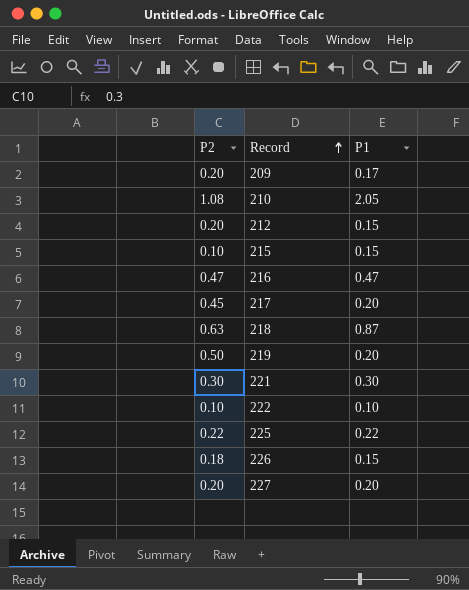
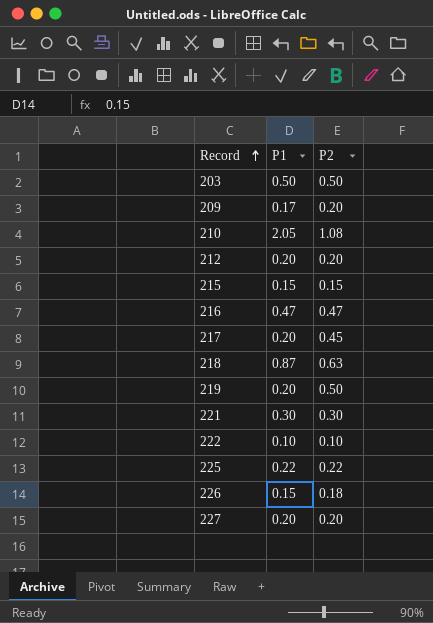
column P2 | position: 1 -> 3
row 203: none -> 0.50 | 0.50
212 | P1: 0.15 -> 0.20
215 | P2: 0.10 -> 0.15

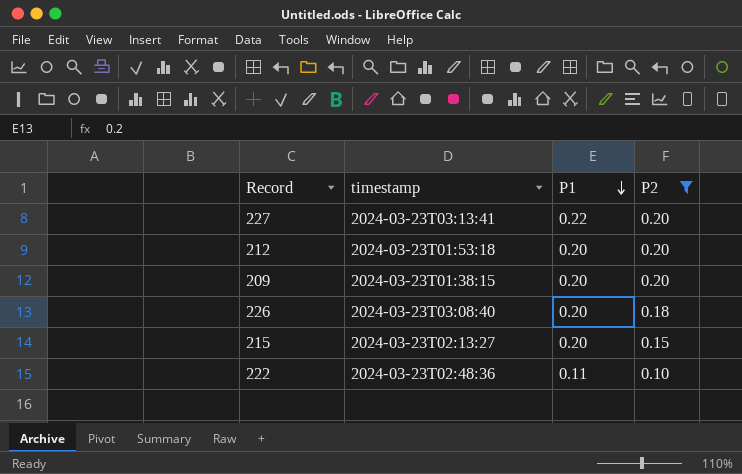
filter: none -> P2 <= 0.20
row order: Record ascending -> P1 descending
column timestamp | position: none -> 2
227 | P1: 0.20 -> 0.22
209 | P1: 0.17 -> 0.20
226 | P1: 0.15 -> 0.20
215 | P1: 0.15 -> 0.20
222 | P1: 0.10 -> 0.11

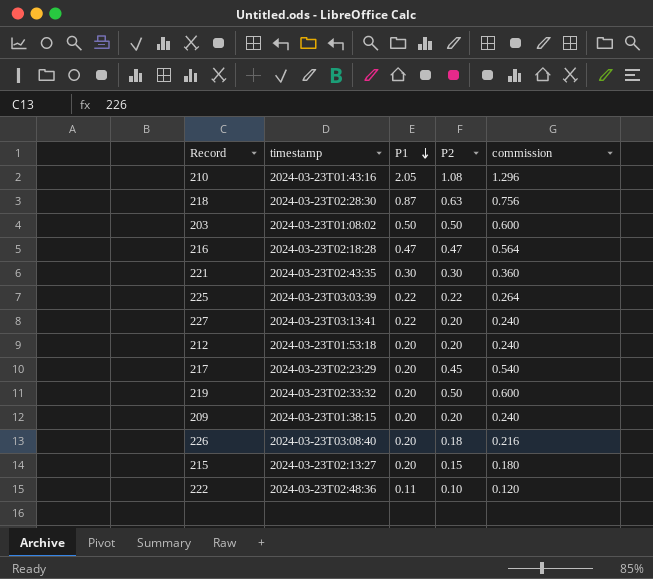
filter: P2 <= 0.20 -> none
column commission | formula: none -> [P2] * 1.2

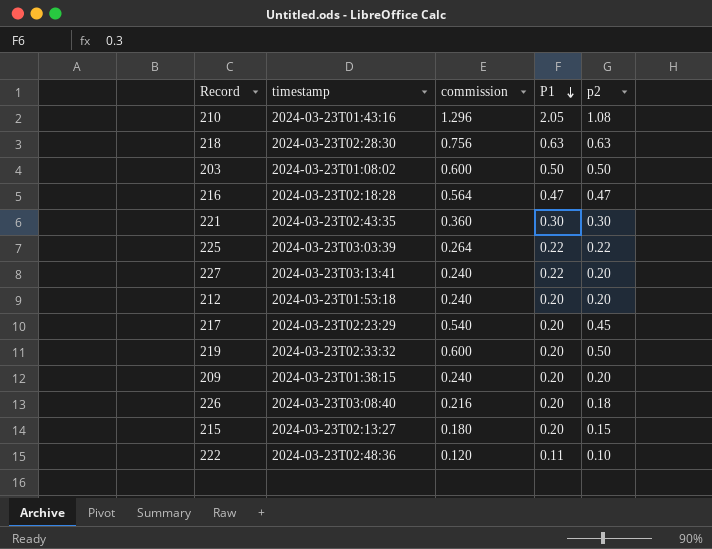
column commission | position: 5 -> 3
column name: P2 -> p2
218 | P1: 0.87 -> 0.63

